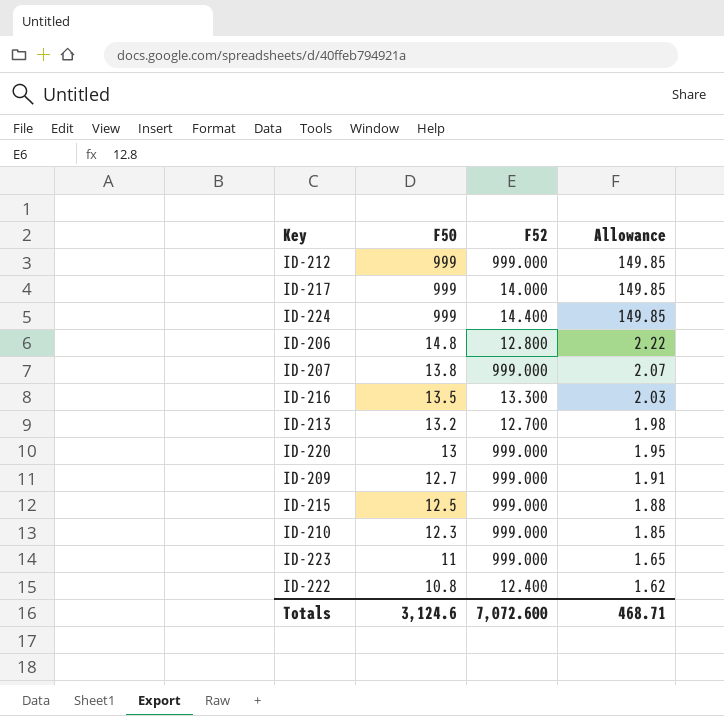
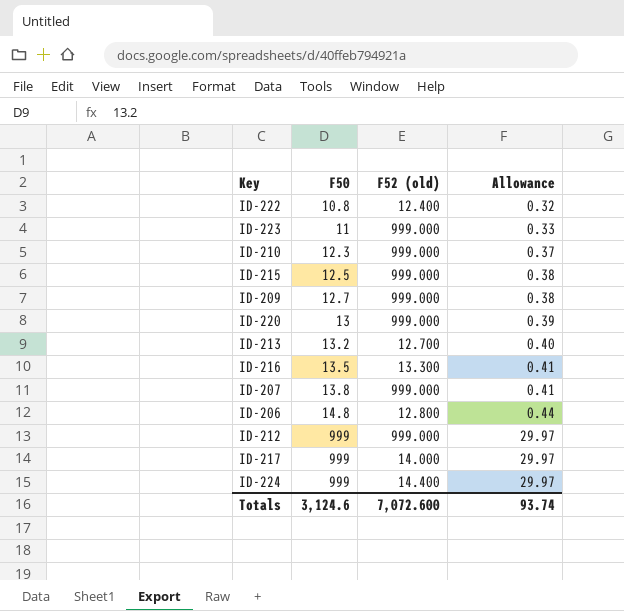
row order: F50 descending -> F50 ascending
column name: F52 -> F52 (old)
column Allowance | formula: [F50] * 0.15 -> [F50] * 0.03
Totals | Allowance: 468.71 -> 93.74

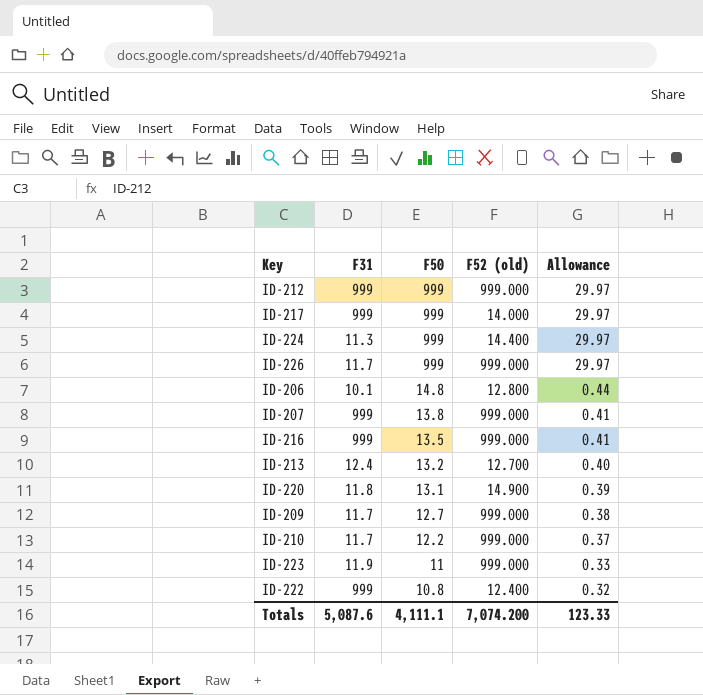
row order: F50 ascending -> F50 descending
column F31 | position: none -> 2
row ID-215: 12.5 | 999.000 | 0.38 -> none
row ID-226: none -> 11.7 | 999 | 999.000 | 29.97
ID-216 | F52 (old): 13.300 -> 999.000
ID-220 | F50: 13 -> 13.1
ID-220 | F52 (old): 999.000 -> 14.900
ID-210 | F50: 12.3 -> 12.2
Totals | F50: 3,124.6 -> 4,111.1
Totals | F52 (old): 7,072.600 -> 7,074.200
Totals | Allowance: 93.74 -> 123.33

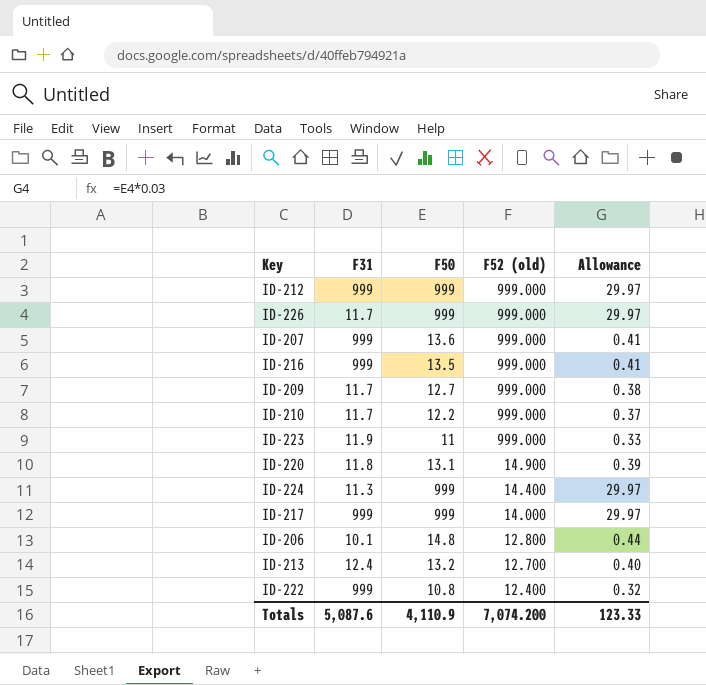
row order: F50 descending -> F52 (old) descending
ID-207 | F50: 13.8 -> 13.6
Totals | F50: 4,111.1 -> 4,110.9

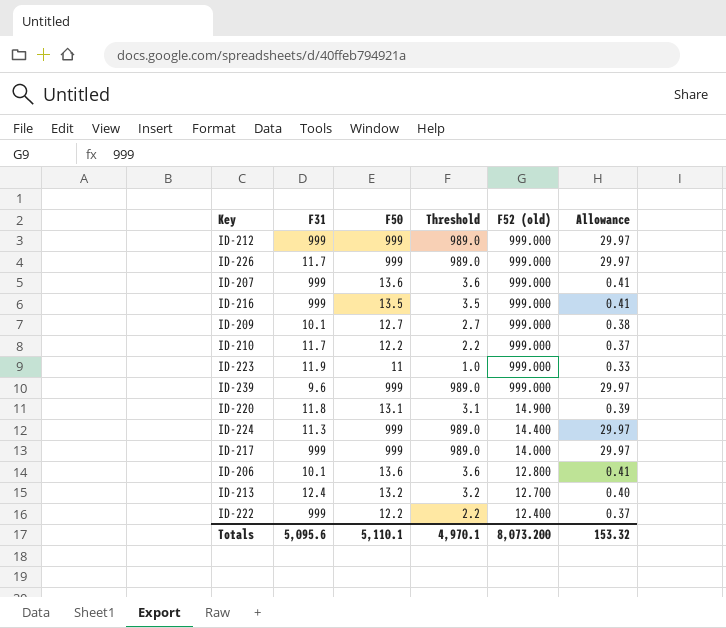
column Threshold | formula: none -> [F50] - 10
ID-209 | F31: 11.7 -> 10.1
row ID-239: none -> 9.6 | 999 | 989.0 | 999.000 | 29.97
ID-206 | F50: 14.8 -> 13.6
ID-206 | Allowance: 0.44 -> 0.41
ID-222 | F50: 10.8 -> 12.2
ID-222 | Allowance: 0.32 -> 0.37
Totals | F31: 5,087.6 -> 5,095.6
Totals | F50: 4,110.9 -> 5,110.1
Totals | F52 (old): 7,074.200 -> 8,073.200
Totals | Allowance: 123.33 -> 153.32

